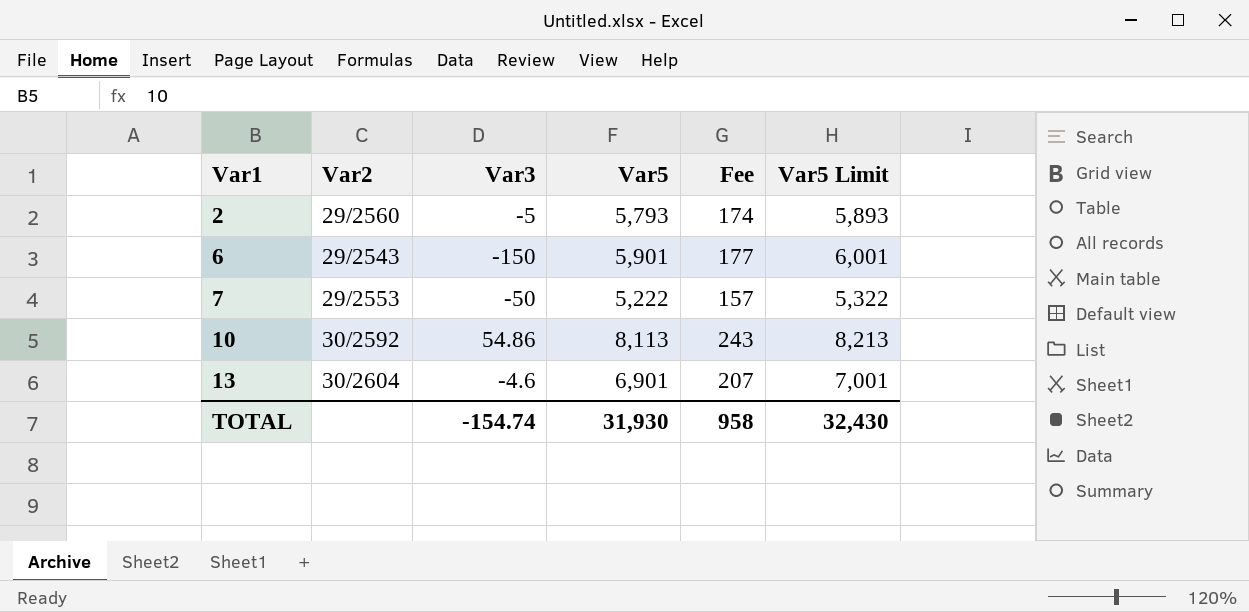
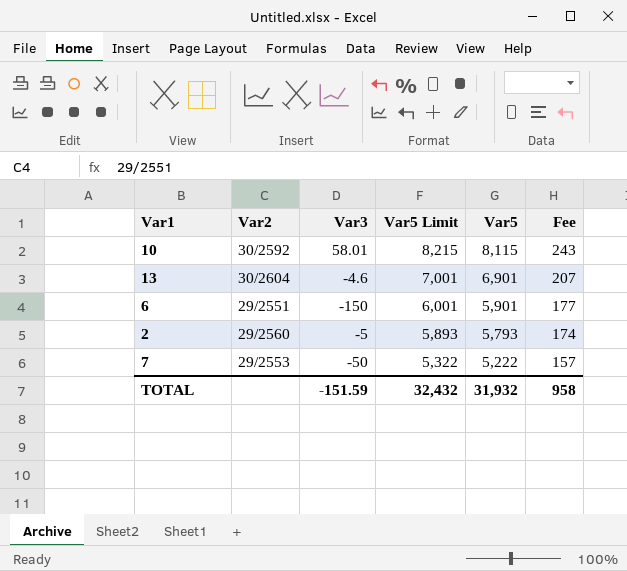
row order: Var1 ascending -> Var5 Limit descending
column Var5 Limit | position: 6 -> 4
10 | Var3: 54.86 -> 58.01
10 | Var5 Limit: 8,213 -> 8,215
10 | Var5: 8,113 -> 8,115
6 | Var2: 29/2543 -> 29/2551
TOTAL | Var3: -154.74 -> -151.59
TOTAL | Var5 Limit: 32,430 -> 32,432
TOTAL | Var5: 31,930 -> 31,932

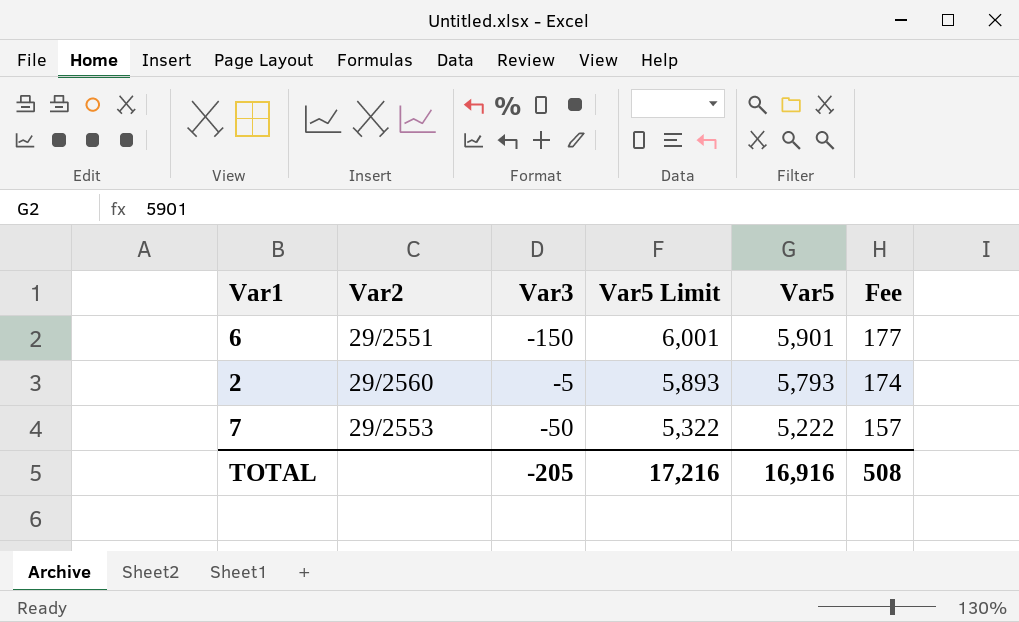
row 10: 30/2592 | 58.01 | 8,215 | 8,115 | 243 -> none
row 13: 30/2604 | -4.6 | 7,001 | 6,901 | 207 -> none
TOTAL | Var3: -151.59 -> -205
TOTAL | Var5 Limit: 32,432 -> 17,216
TOTAL | Var5: 31,932 -> 16,916
TOTAL | Fee: 958 -> 508

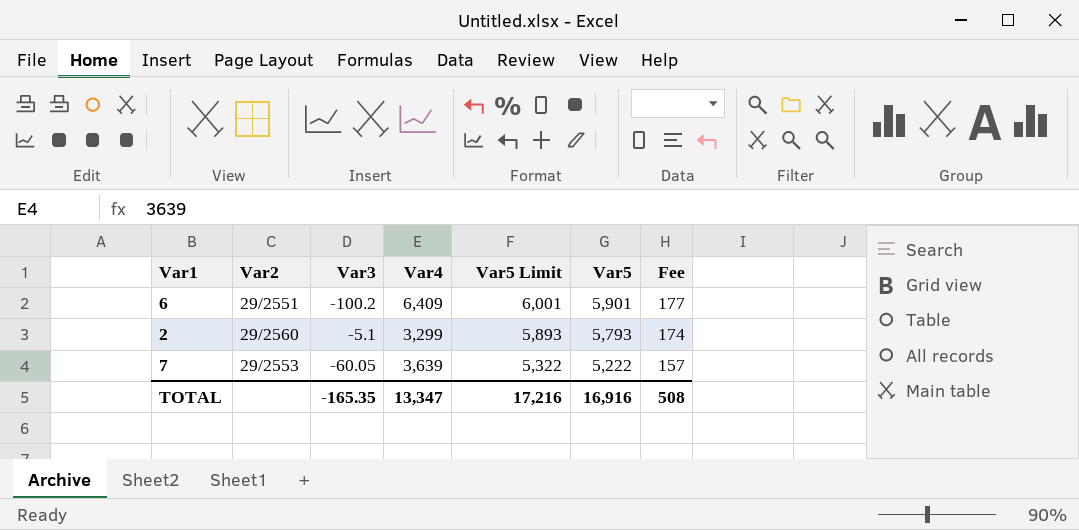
column Var4 | position: none -> 4
6 | Var3: -150 -> -100.2
2 | Var3: -5 -> -5.1
7 | Var3: -50 -> -60.05
TOTAL | Var3: -205 -> -165.35

